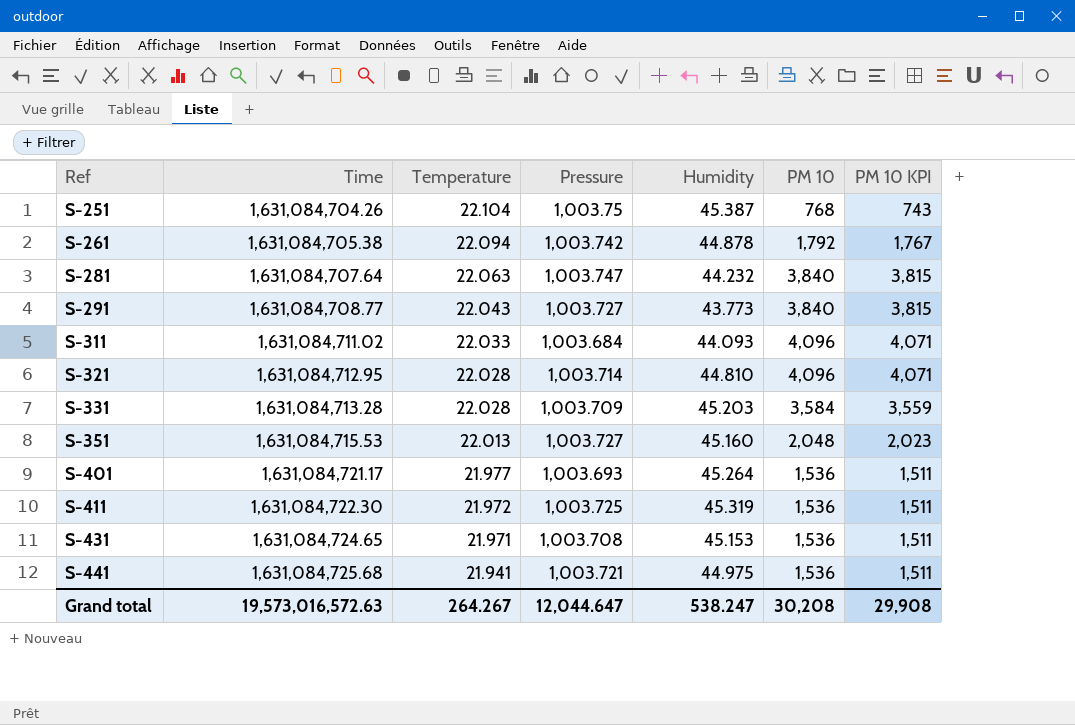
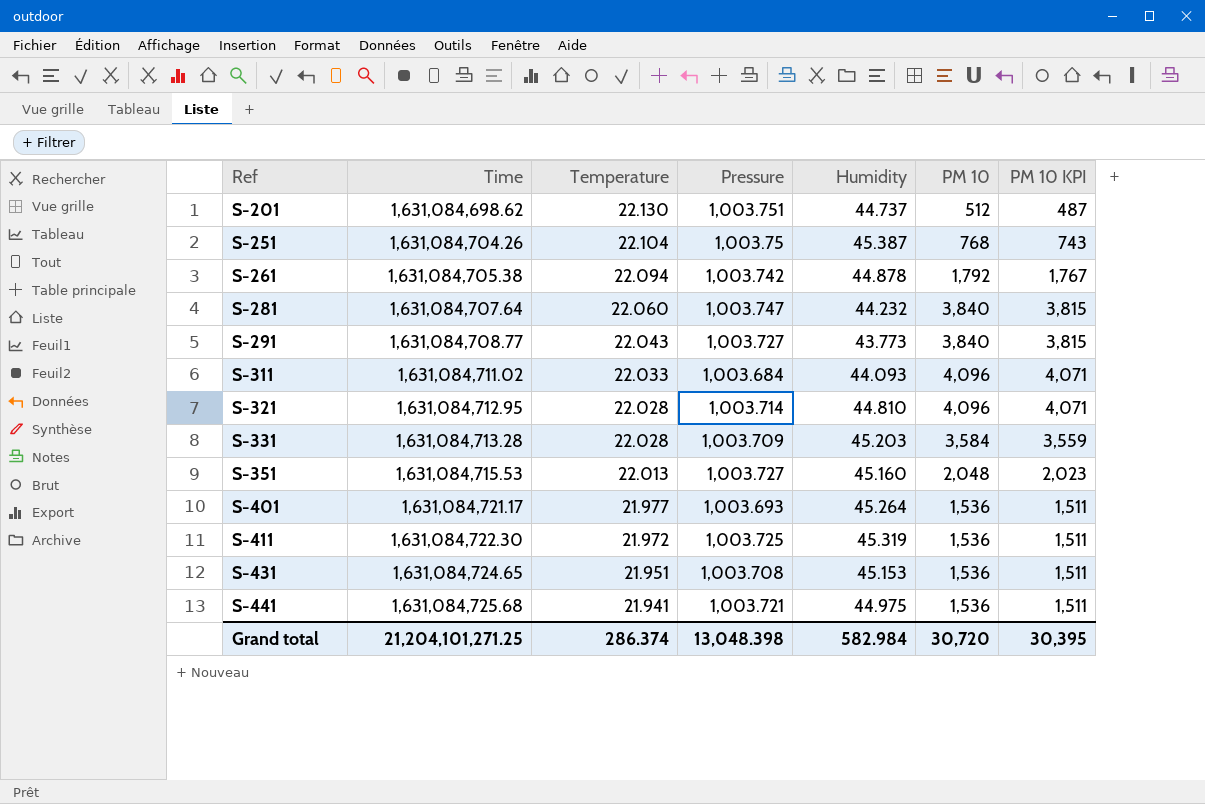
row S-201: none -> 1,631,084,698.62 | 22.130 | 1,003.751 | 44.737 | 512 | 487
S-281 | Temperature: 22.063 -> 22.060
S-431 | Temperature: 21.971 -> 21.951
Grand total | Time: 19,573,016,572.63 -> 21,204,101,271.25
Grand total | Temperature: 264.267 -> 286.374
Grand total | Pressure: 12,044.647 -> 13,048.398
Grand total | Humidity: 538.247 -> 582.984
Grand total | PM 10: 30,208 -> 30,720
Grand total | PM 10 KPI: 29,908 -> 30,395

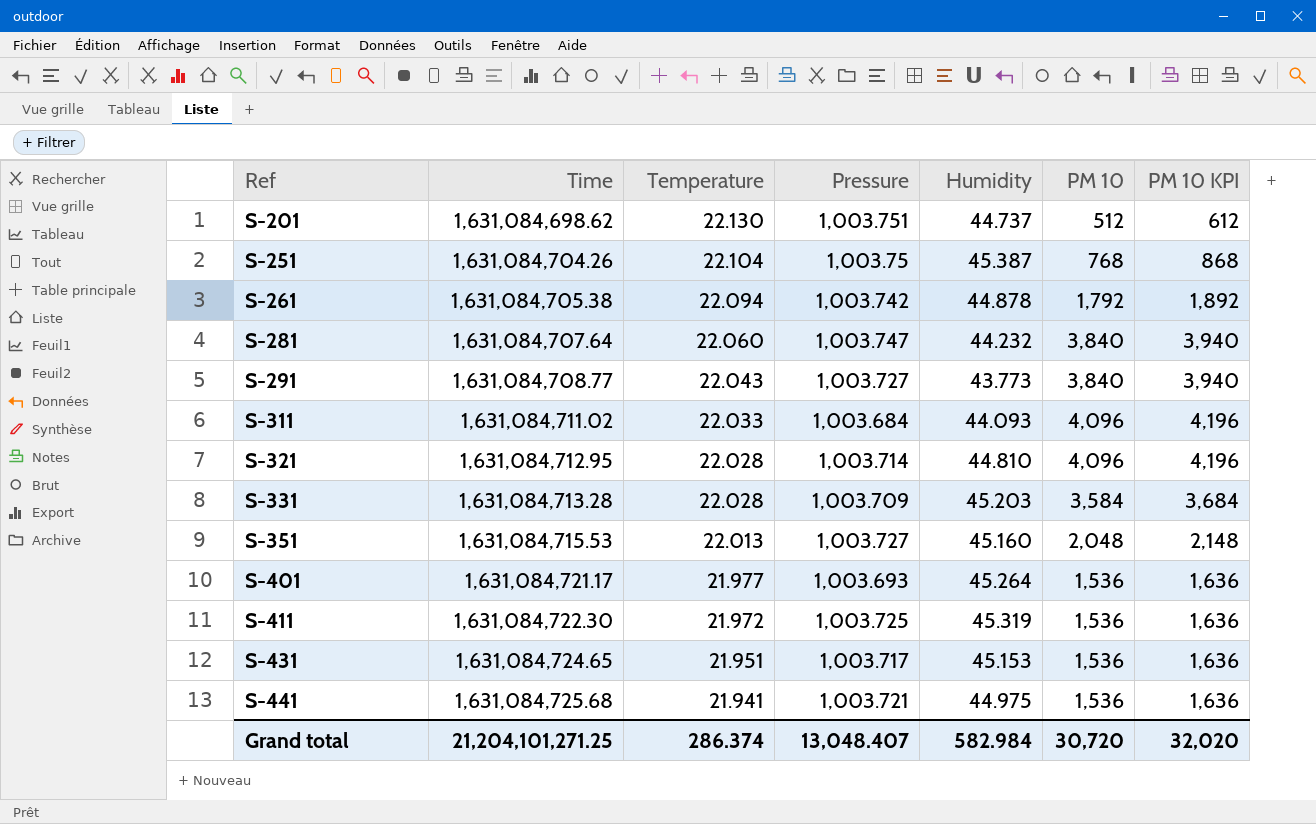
column PM 10 KPI | formula: [PM 10] - 25 -> [PM 10] + 100
S-431 | Pressure: 1,003.708 -> 1,003.717
Grand total | Pressure: 13,048.398 -> 13,048.407
Grand total | PM 10 KPI: 30,395 -> 32,020

